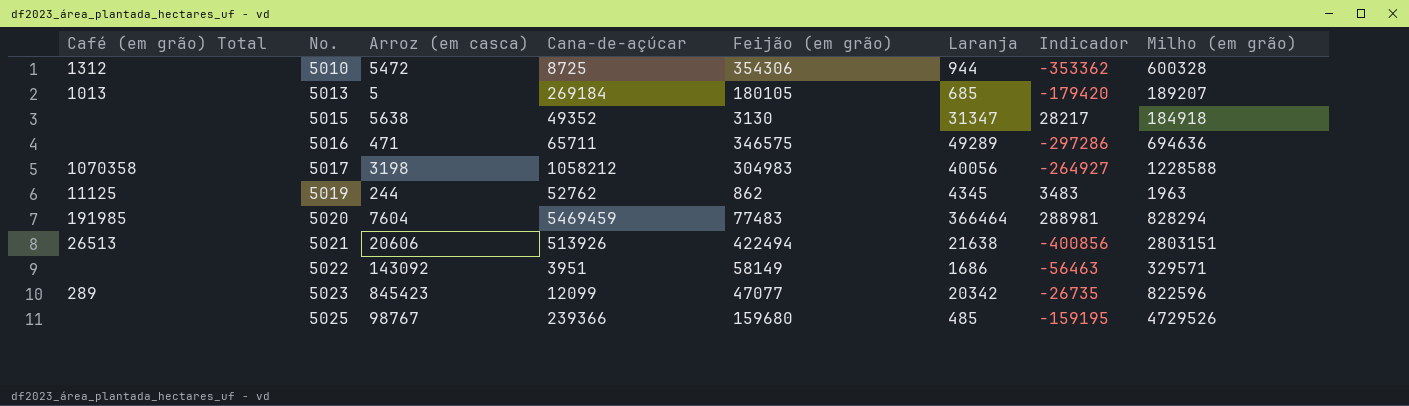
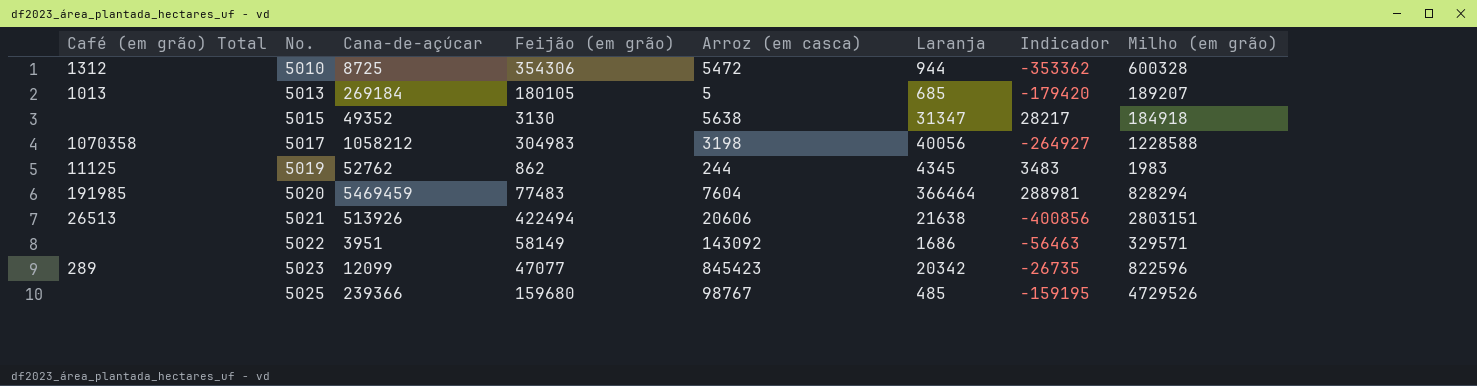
column Arroz (em casca) | position: 3 -> 5
row 5016: none | 471 | 65711 | 346575 | 49289 | -297286 | 694636 -> none
5019 | Milho (em grão): 1963 -> 1983

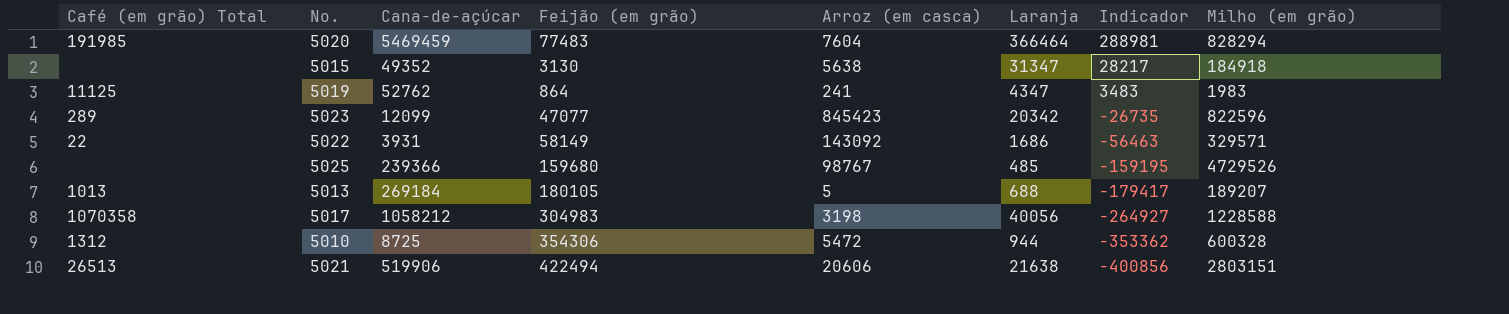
row order: No. ascending -> Indicador descending
5019 | Feijão (em grão): 862 -> 864
5019 | Arroz (em casca): 244 -> 241
5019 | Laranja: 4345 -> 4347
5022 | Café (em grão) Total: none -> 22
5022 | Cana-de-açúcar: 3951 -> 3931
5013 | Laranja: 685 -> 688
5013 | Indicador: -179420 -> -179417
5021 | Cana-de-açúcar: 513926 -> 519906

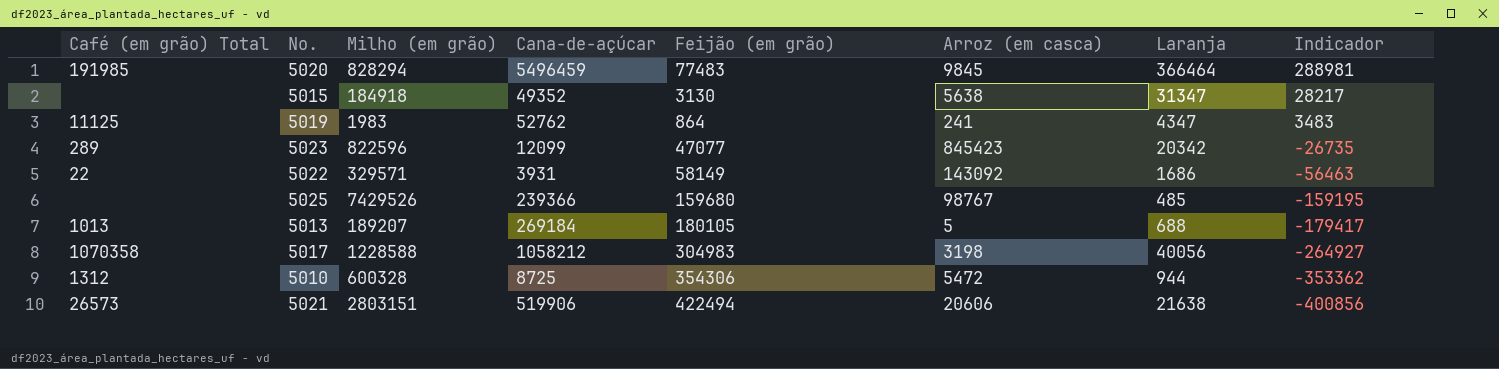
column Milho (em grão) | position: 8 -> 3
5020 | Cana-de-açúcar: 5469459 -> 5496459
5020 | Arroz (em casca): 7604 -> 9845
5025 | Milho (em grão): 4729526 -> 7429526
5021 | Café (em grão) Total: 26513 -> 26573

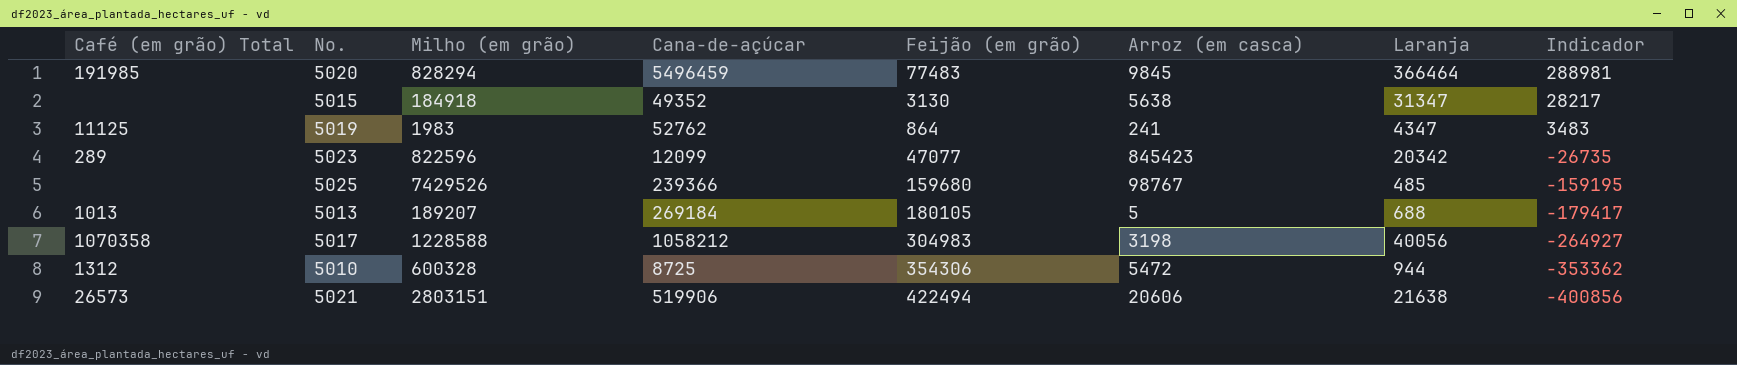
row 5022: 22 | 329571 | 3931 | 58149 | 143092 | 1686 | -56463 -> none

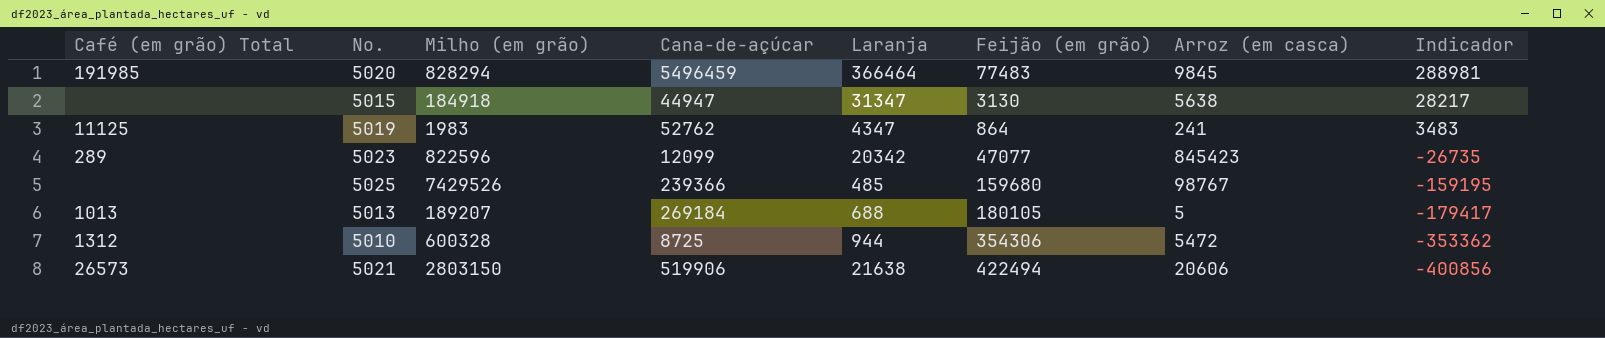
column Laranja | position: 7 -> 5
row 5017: 1070358 | 1228588 | 1058212 | 304983 | 3198 | 40056 | -264927 -> none
5015 | Cana-de-açúcar: 49352 -> 44947
5021 | Milho (em grão): 2803151 -> 2803150

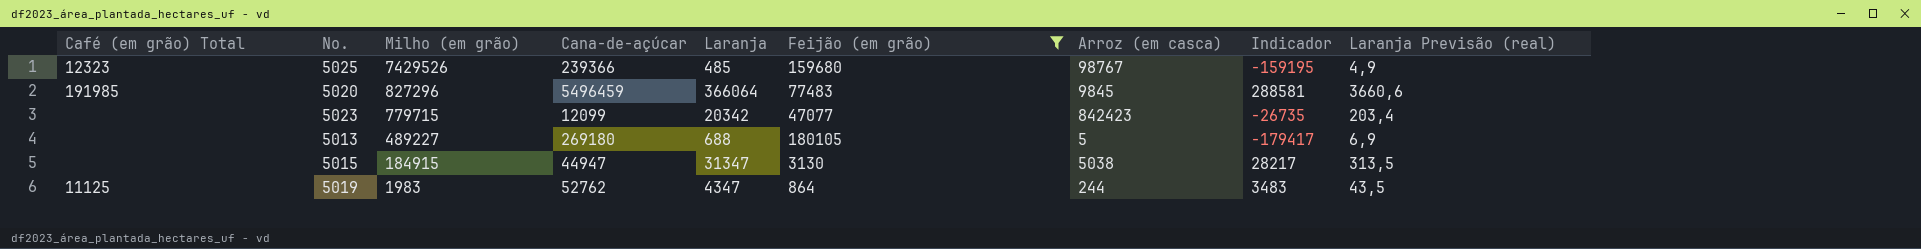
filter: none -> Feijão (em grão) <= 180105
row order: Indicador descending -> Milho (em grão) descending
column Laranja Previsão (real) | formula: none -> [Laranja] * 0,01
5025 | Café (em grão) Total: none -> 12323
5020 | Milho (em grão): 828294 -> 827296
5020 | Laranja: 366464 -> 366064
5020 | Indicador: 288981 -> 288581
5023 | Café (em grão) Total: 289 -> none
5023 | Milho (em grão): 822596 -> 779715
5023 | Arroz (em casca): 845423 -> 842423
5013 | Café (em grão) Total: 1013 -> none
5013 | Milho (em grão): 189207 -> 489227
5013 | Cana-de-açúcar: 269184 -> 269180
5015 | Milho (em grão): 184918 -> 184915
5015 | Arroz (em casca): 5638 -> 5038
5019 | Arroz (em casca): 241 -> 244

